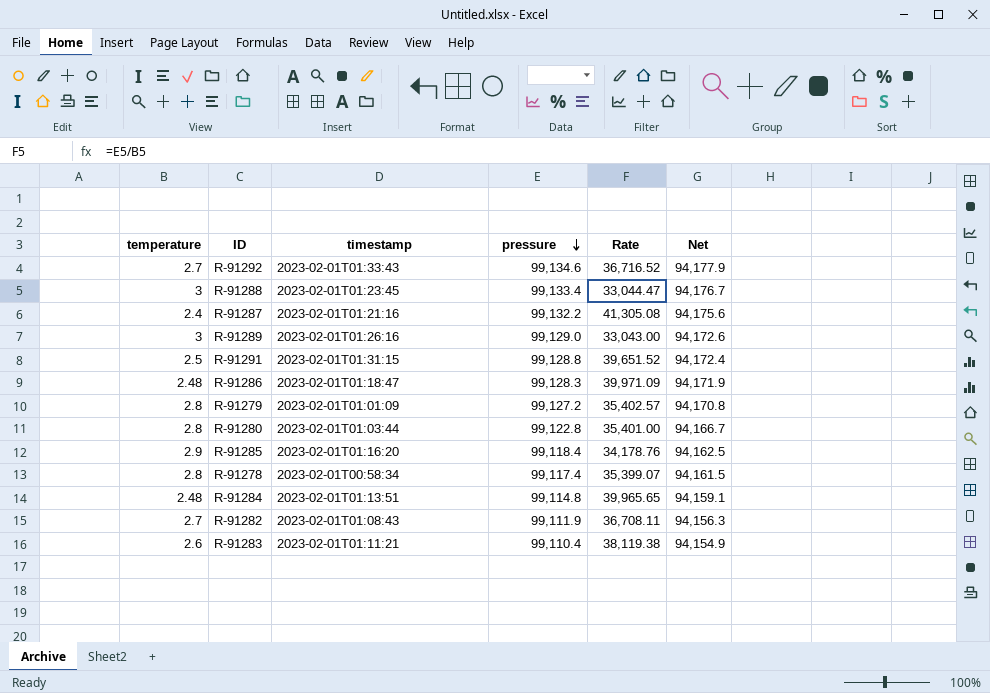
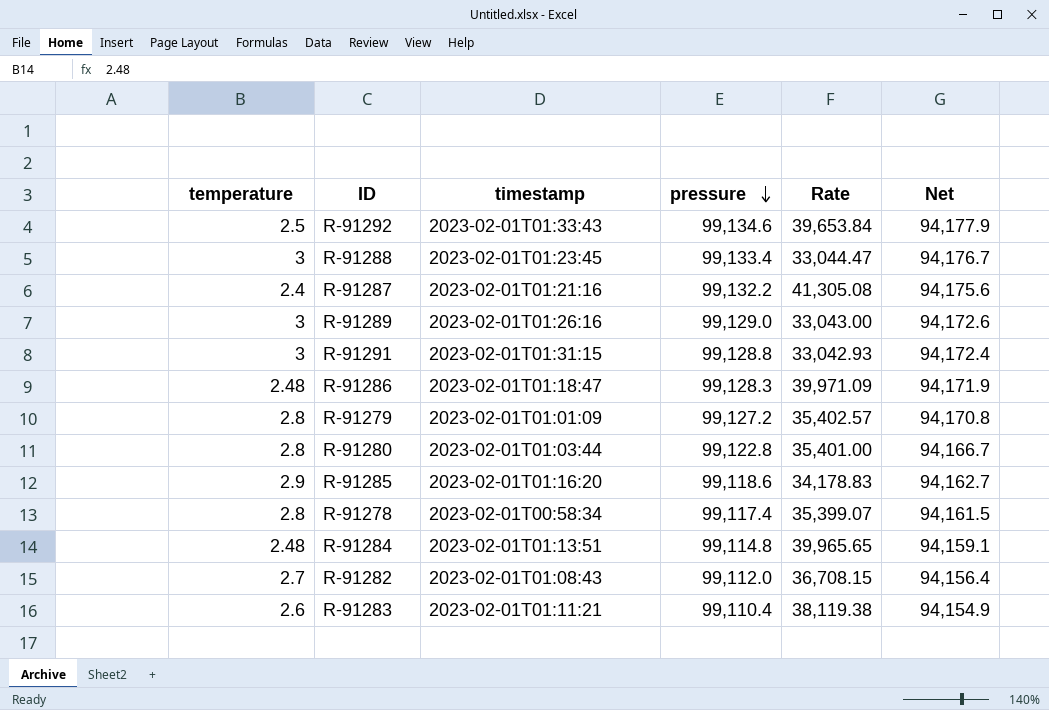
R-91292 | temperature: 2.7 -> 2.5
R-91292 | Rate: 36,716.52 -> 39,653.84
R-91291 | temperature: 2.5 -> 3
R-91291 | Rate: 39,651.52 -> 33,042.93
R-91285 | pressure: 99,118.4 -> 99,118.6
R-91285 | Rate: 34,178.76 -> 34,178.83
R-91285 | Net: 94,162.5 -> 94,162.7
R-91282 | pressure: 99,111.9 -> 99,112.0
R-91282 | Rate: 36,708.11 -> 36,708.15
R-91282 | Net: 94,156.3 -> 94,156.4

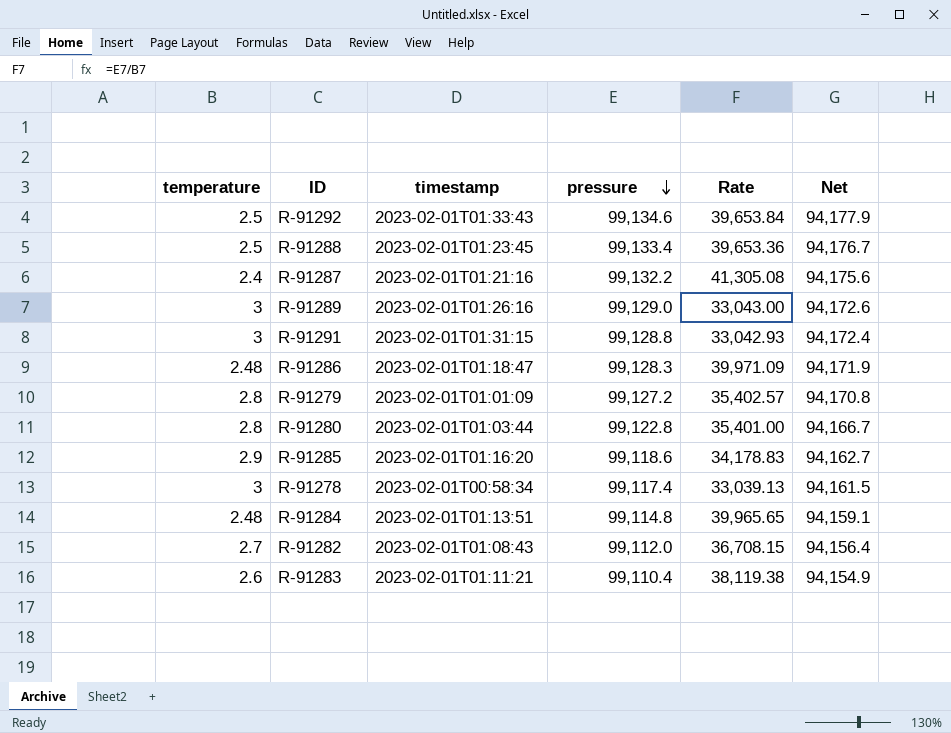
R-91288 | temperature: 3 -> 2.5
R-91288 | Rate: 33,044.47 -> 39,653.36
R-91278 | temperature: 2.8 -> 3
R-91278 | Rate: 35,399.07 -> 33,039.13

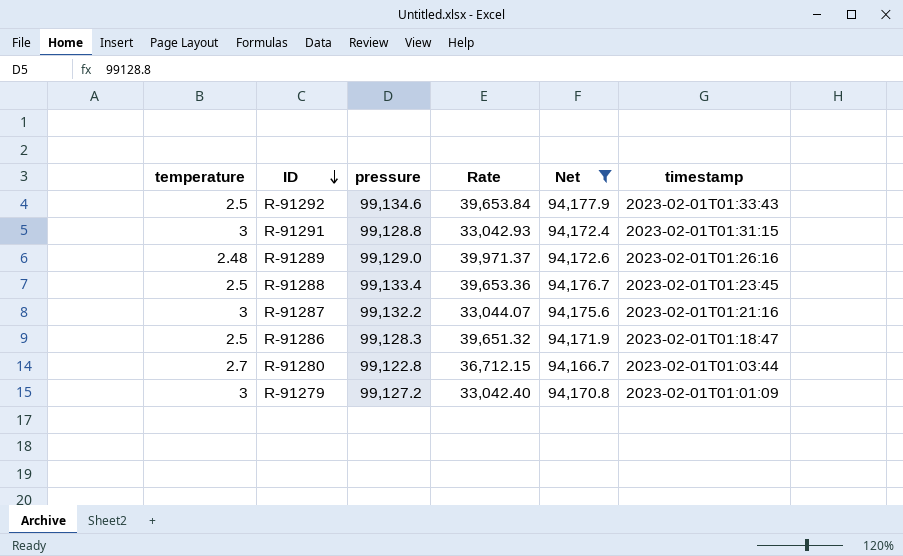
filter: none -> Net >= 94,166.7
row order: pressure descending -> ID descending
column timestamp | position: 3 -> 6
R-91289 | temperature: 3 -> 2.48
R-91289 | Rate: 33,043.00 -> 39,971.37
R-91287 | temperature: 2.4 -> 3
R-91287 | Rate: 41,305.08 -> 33,044.07
R-91286 | temperature: 2.48 -> 2.5
R-91286 | Rate: 39,971.09 -> 39,651.32
R-91280 | temperature: 2.8 -> 2.7
R-91280 | Rate: 35,401.00 -> 36,712.15
R-91279 | temperature: 2.8 -> 3
R-91279 | Rate: 35,402.57 -> 33,042.40

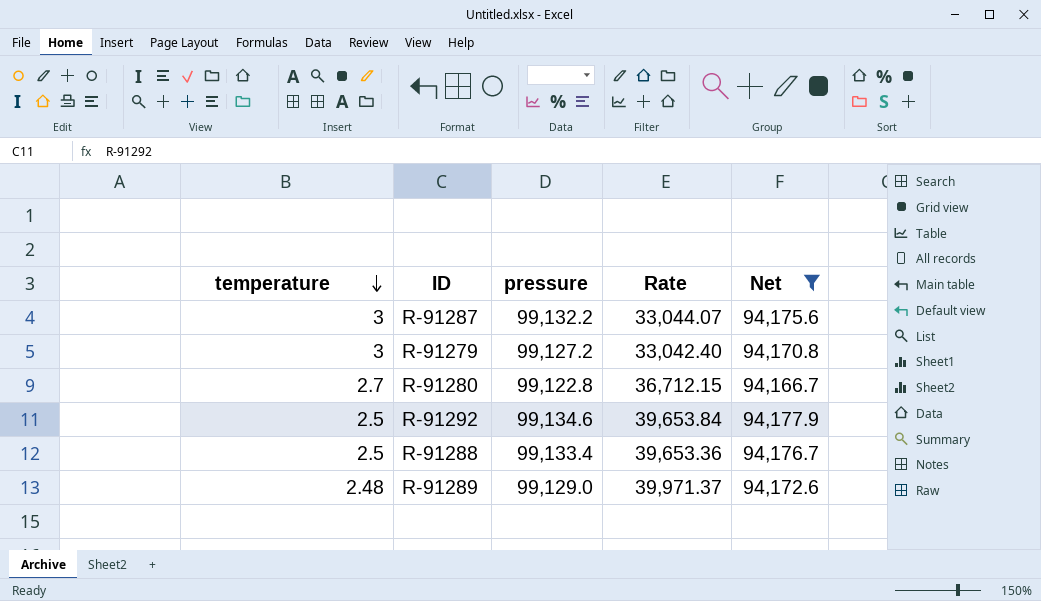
row order: ID descending -> temperature descending
column timestamp | position: 6 -> none
row R-91291: 3 | 99,128.8 | 33,042.93 | 94,172.4 | 2023-02-01T01:31:15 -> none
row R-91286: 2.5 | 99,128.3 | 39,651.32 | 94,171.9 | 2023-02-01T01:18:47 -> none

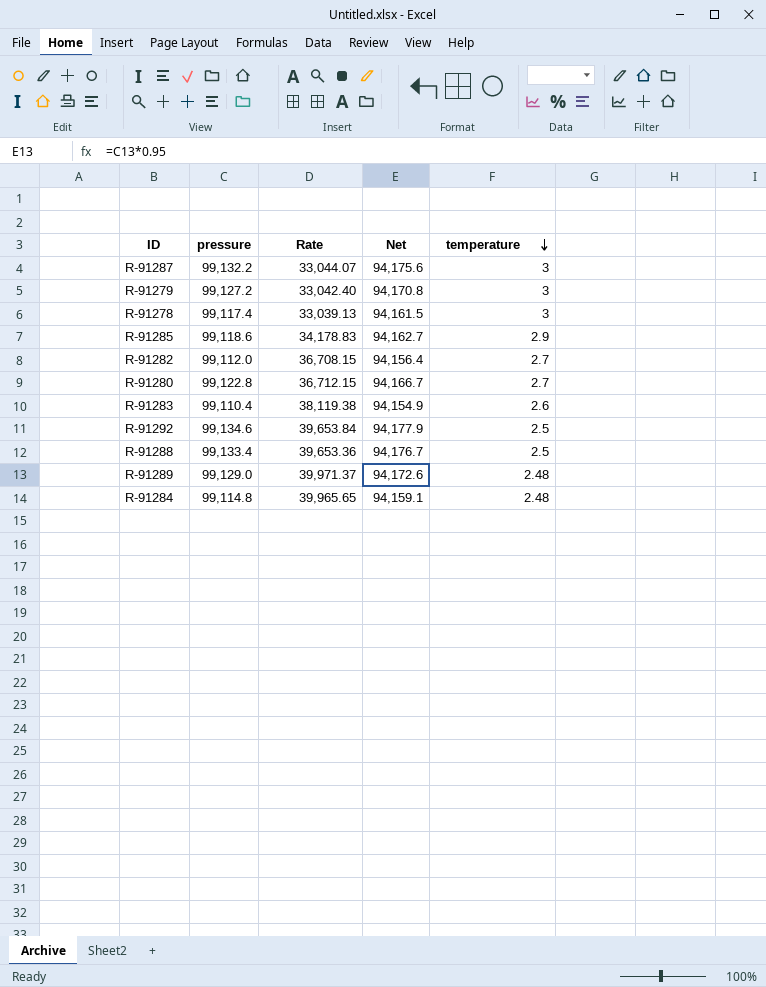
filter: Net >= 94,166.7 -> none
column temperature | position: 1 -> 5

